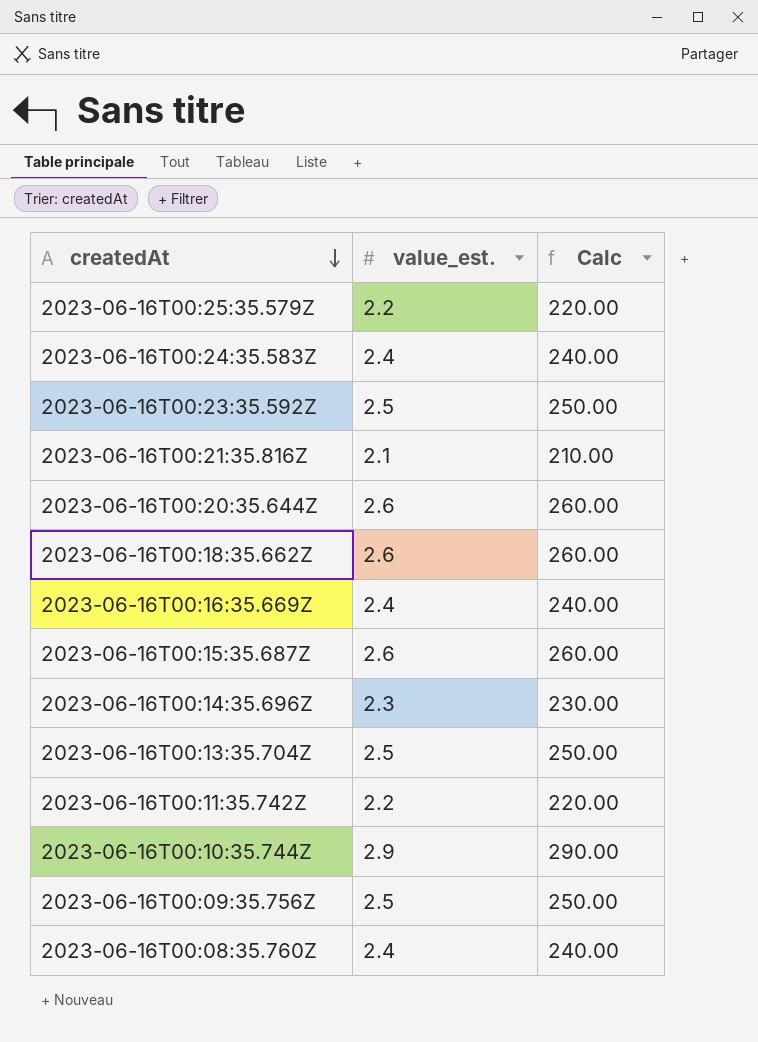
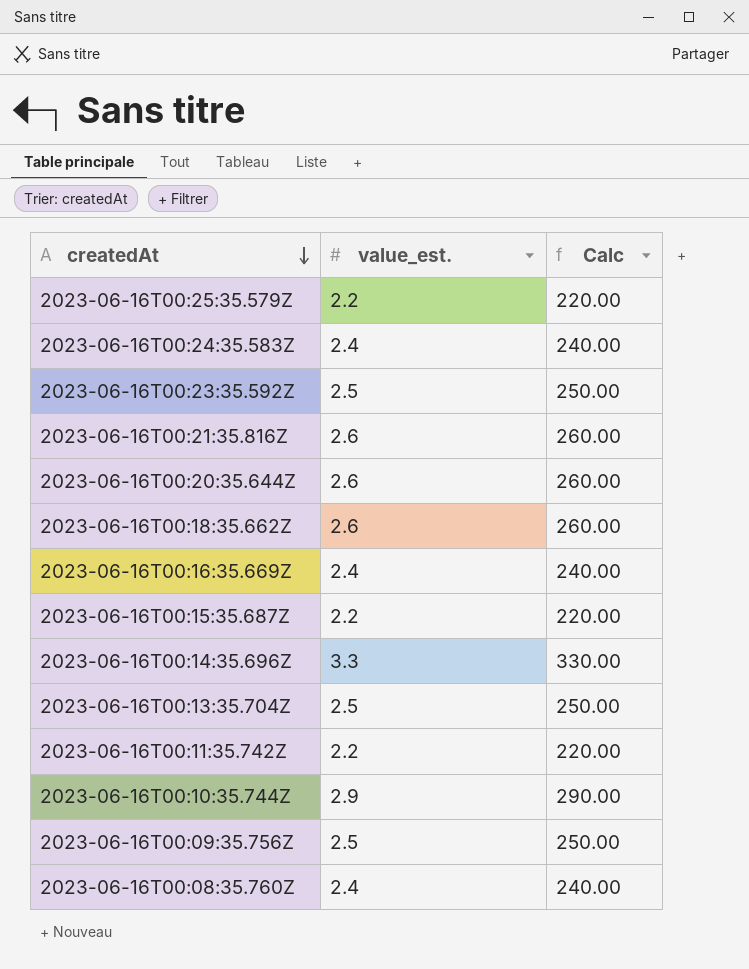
2023-06-16T00:21:35.816Z | value_est.: 2.1 -> 2.6
2023-06-16T00:21:35.816Z | Calc: 210.00 -> 260.00
2023-06-16T00:15:35.687Z | value_est.: 2.6 -> 2.2
2023-06-16T00:15:35.687Z | Calc: 260.00 -> 220.00
2023-06-16T00:14:35.696Z | value_est.: 2.3 -> 3.3
2023-06-16T00:14:35.696Z | Calc: 230.00 -> 330.00

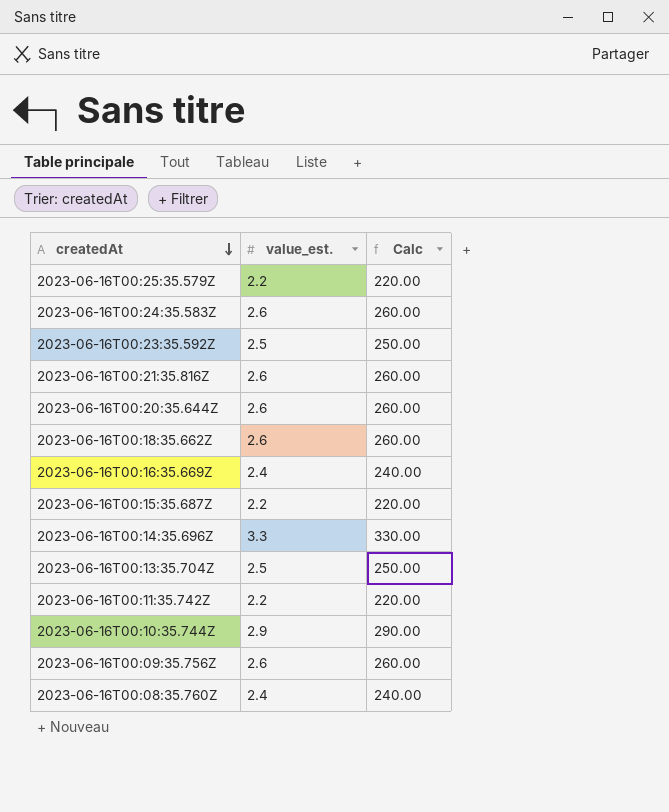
2023-06-16T00:24:35.583Z | value_est.: 2.4 -> 2.6
2023-06-16T00:24:35.583Z | Calc: 240.00 -> 260.00
2023-06-16T00:09:35.756Z | value_est.: 2.5 -> 2.6
2023-06-16T00:09:35.756Z | Calc: 250.00 -> 260.00

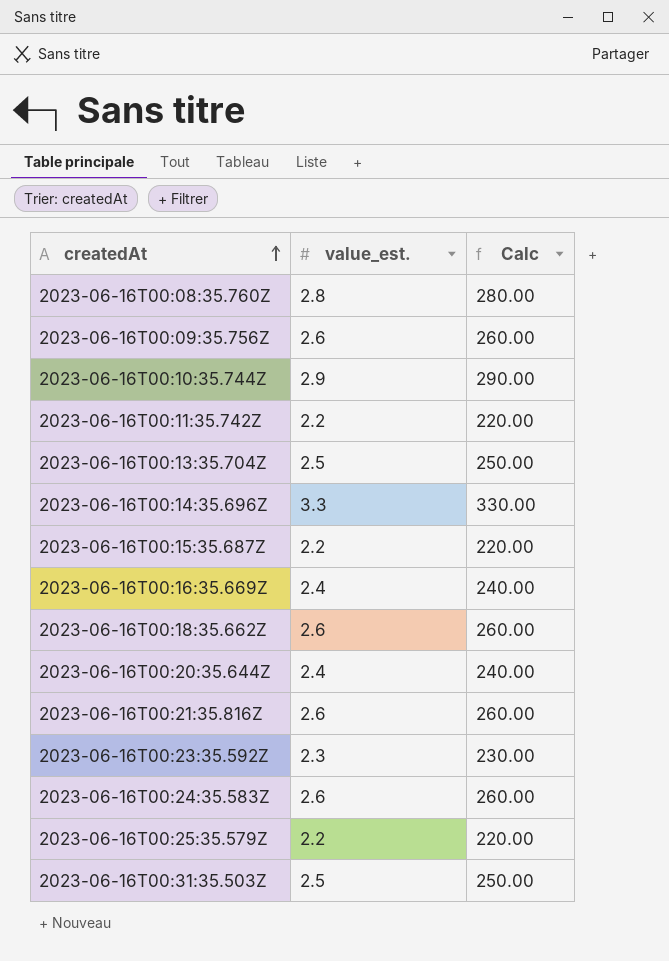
row order: createdAt descending -> createdAt ascending
2023-06-16T00:08:35.760Z | value_est.: 2.4 -> 2.8
2023-06-16T00:08:35.760Z | Calc: 240.00 -> 280.00
2023-06-16T00:20:35.644Z | value_est.: 2.6 -> 2.4
2023-06-16T00:20:35.644Z | Calc: 260.00 -> 240.00
2023-06-16T00:23:35.592Z | value_est.: 2.5 -> 2.3
2023-06-16T00:23:35.592Z | Calc: 250.00 -> 230.00
row 2023-06-16T00:31:35.503Z: none -> 2.5 | 250.00

